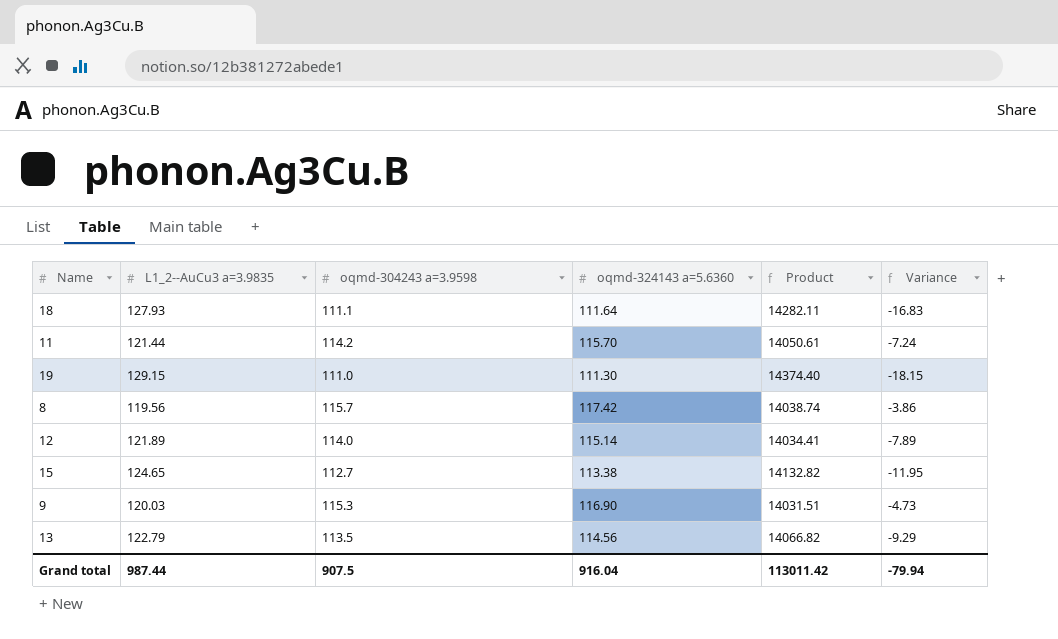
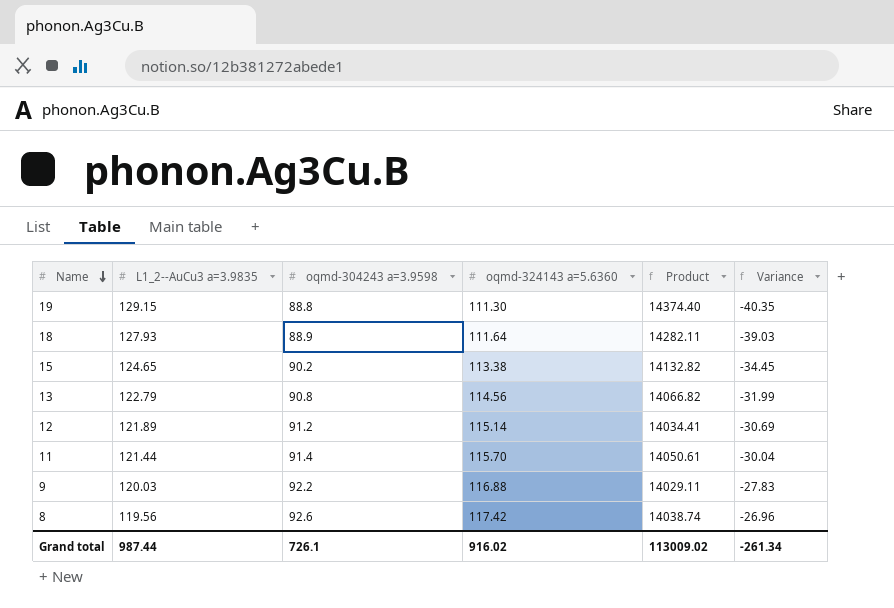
row order: none -> Name descending
19 | oqmd-304243 a=3.9598: 111.0 -> 88.8
19 | Variance: -18.15 -> -40.35
18 | oqmd-304243 a=3.9598: 111.1 -> 88.9
18 | Variance: -16.83 -> -39.03
15 | oqmd-304243 a=3.9598: 112.7 -> 90.2
15 | Variance: -11.95 -> -34.45
13 | oqmd-304243 a=3.9598: 113.5 -> 90.8
13 | Variance: -9.29 -> -31.99
12 | oqmd-304243 a=3.9598: 114.0 -> 91.2
12 | Variance: -7.89 -> -30.69
11 | oqmd-304243 a=3.9598: 114.2 -> 91.4
11 | Variance: -7.24 -> -30.04
9 | oqmd-304243 a=3.9598: 115.3 -> 92.2
9 | oqmd-324143 a=5.6360: 116.90 -> 116.88
9 | Product: 14031.51 -> 14029.11
9 | Variance: -4.73 -> -27.83
8 | oqmd-304243 a=3.9598: 115.7 -> 92.6
8 | Variance: -3.86 -> -26.96
Grand total | oqmd-304243 a=3.9598: 907.5 -> 726.1
Grand total | oqmd-324143 a=5.6360: 916.04 -> 916.02
Grand total | Product: 113011.42 -> 113009.02
Grand total | Variance: -79.94 -> -261.34

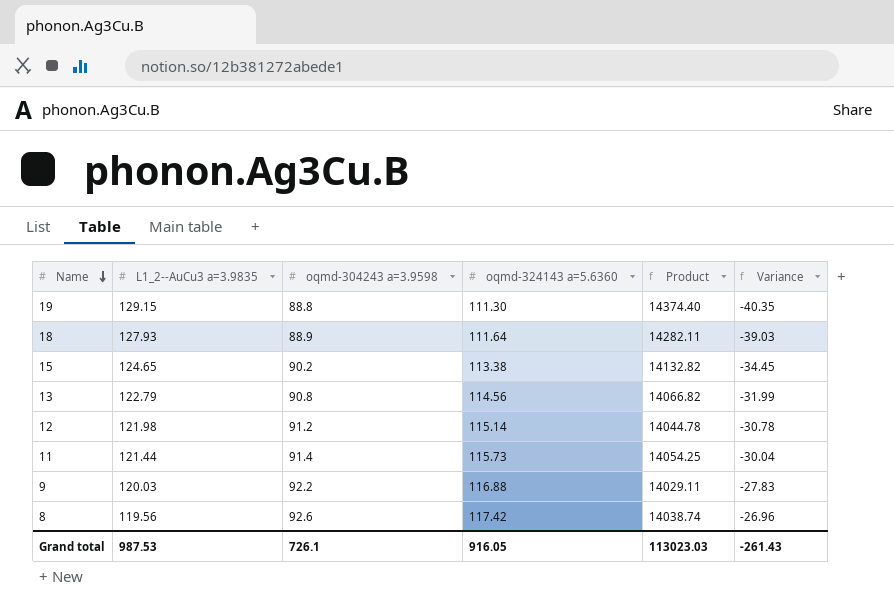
12 | L1_2--AuCu3 a=3.9835: 121.89 -> 121.98
12 | Product: 14034.41 -> 14044.78
12 | Variance: -30.69 -> -30.78
11 | oqmd-324143 a=5.6360: 115.70 -> 115.73
11 | Product: 14050.61 -> 14054.25
Grand total | L1_2--AuCu3 a=3.9835: 987.44 -> 987.53
Grand total | oqmd-324143 a=5.6360: 916.02 -> 916.05
Grand total | Product: 113009.02 -> 113023.03
Grand total | Variance: -261.34 -> -261.43

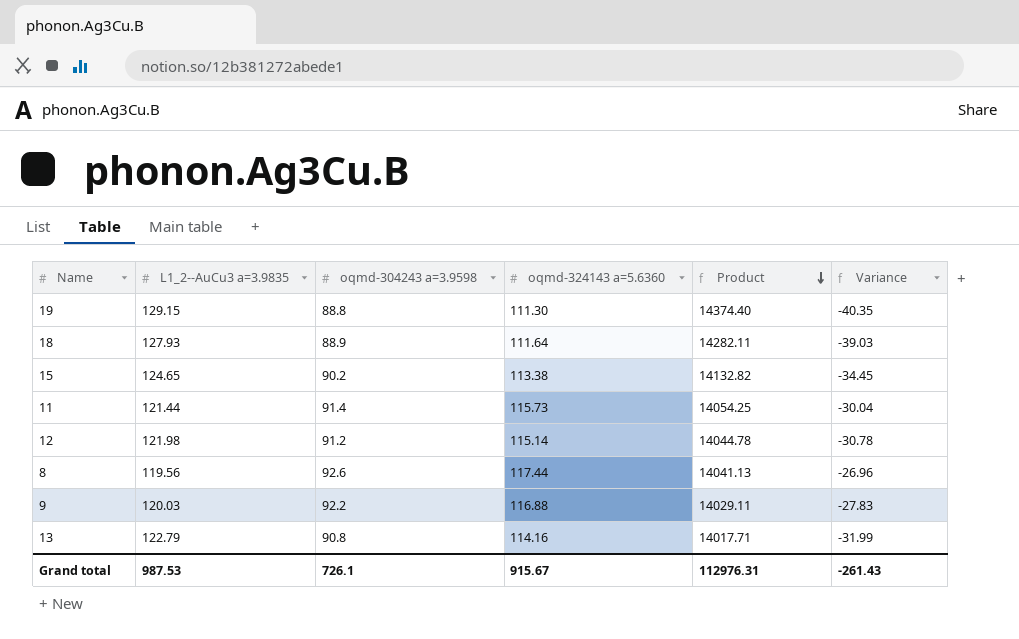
row order: Name descending -> Product descending
8 | oqmd-324143 a=5.6360: 117.42 -> 117.44
8 | Product: 14038.74 -> 14041.13
13 | oqmd-324143 a=5.6360: 114.56 -> 114.16
13 | Product: 14066.82 -> 14017.71
Grand total | oqmd-324143 a=5.6360: 916.05 -> 915.67
Grand total | Product: 113023.03 -> 112976.31

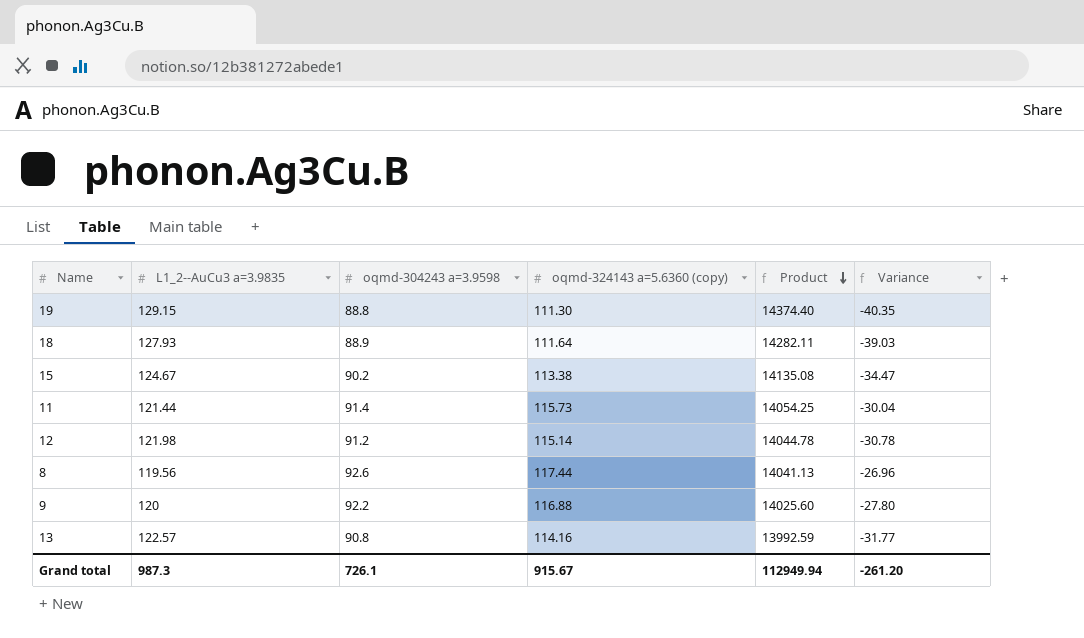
column name: oqmd-324143 a=5.6360 -> oqmd-324143 a=5.6360 (copy)
15 | L1_2--AuCu3 a=3.9835: 124.65 -> 124.67
15 | Product: 14132.82 -> 14135.08
15 | Variance: -34.45 -> -34.47
9 | L1_2--AuCu3 a=3.9835: 120.03 -> 120
9 | Product: 14029.11 -> 14025.60
9 | Variance: -27.83 -> -27.80
13 | L1_2--AuCu3 a=3.9835: 122.79 -> 122.57
13 | Product: 14017.71 -> 13992.59
13 | Variance: -31.99 -> -31.77
Grand total | L1_2--AuCu3 a=3.9835: 987.53 -> 987.3
Grand total | Product: 112976.31 -> 112949.94
Grand total | Variance: -261.43 -> -261.20

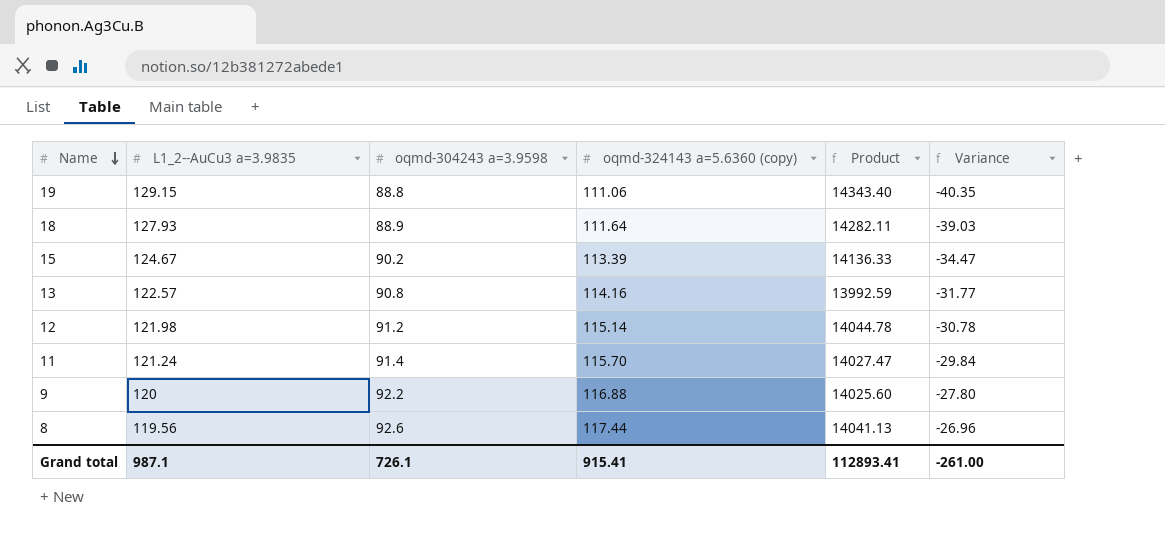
row order: Product descending -> Name descending
19 | oqmd-324143 a=5.6360 (copy): 111.30 -> 111.06
19 | Product: 14374.40 -> 14343.40
15 | oqmd-324143 a=5.6360 (copy): 113.38 -> 113.39
15 | Product: 14135.08 -> 14136.33
11 | L1_2--AuCu3 a=3.9835: 121.44 -> 121.24
11 | oqmd-324143 a=5.6360 (copy): 115.73 -> 115.70
11 | Product: 14054.25 -> 14027.47
11 | Variance: -30.04 -> -29.84
Grand total | L1_2--AuCu3 a=3.9835: 987.3 -> 987.1
Grand total | oqmd-324143 a=5.6360 (copy): 915.67 -> 915.41
Grand total | Product: 112949.94 -> 112893.41
Grand total | Variance: -261.20 -> -261.00

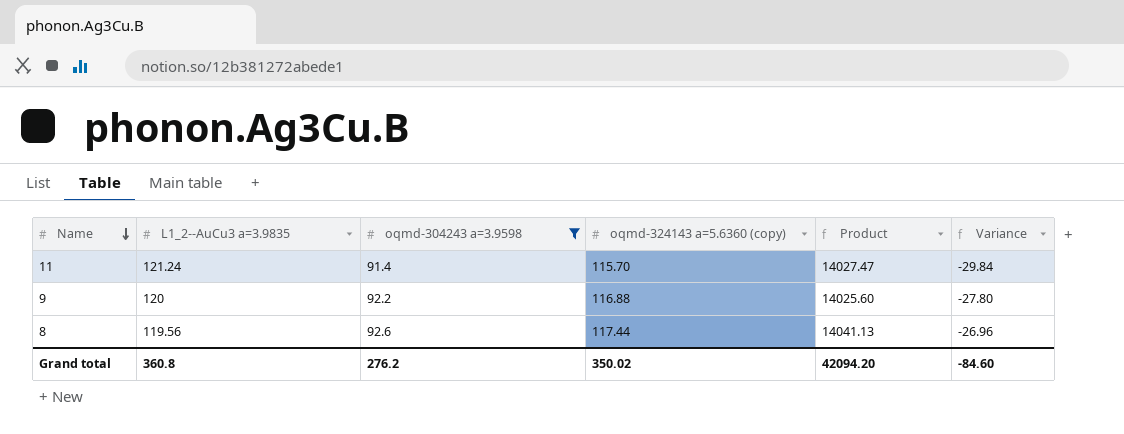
filter: none -> oqmd-304243 a=3.9598 >= 91.4
Grand total | L1_2--AuCu3 a=3.9835: 987.1 -> 360.8
Grand total | oqmd-304243 a=3.9598: 726.1 -> 276.2
Grand total | oqmd-324143 a=5.6360 (copy): 915.41 -> 350.02
Grand total | Product: 112893.41 -> 42094.20
Grand total | Variance: -261.00 -> -84.60

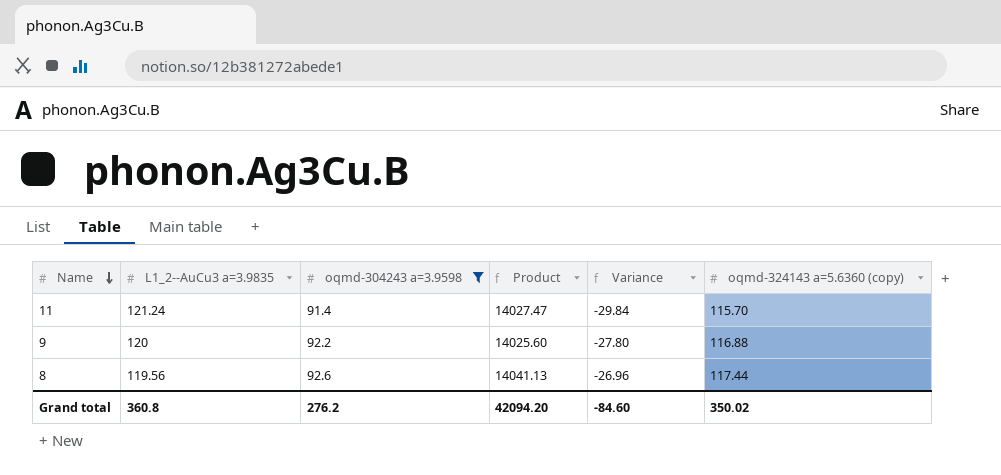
column oqmd-324143 a=5.6360 (copy) | position: 4 -> 6

